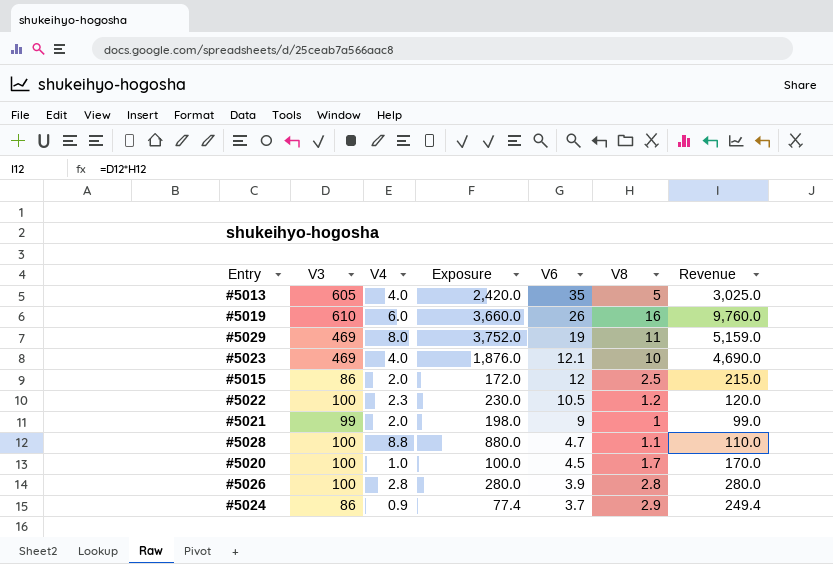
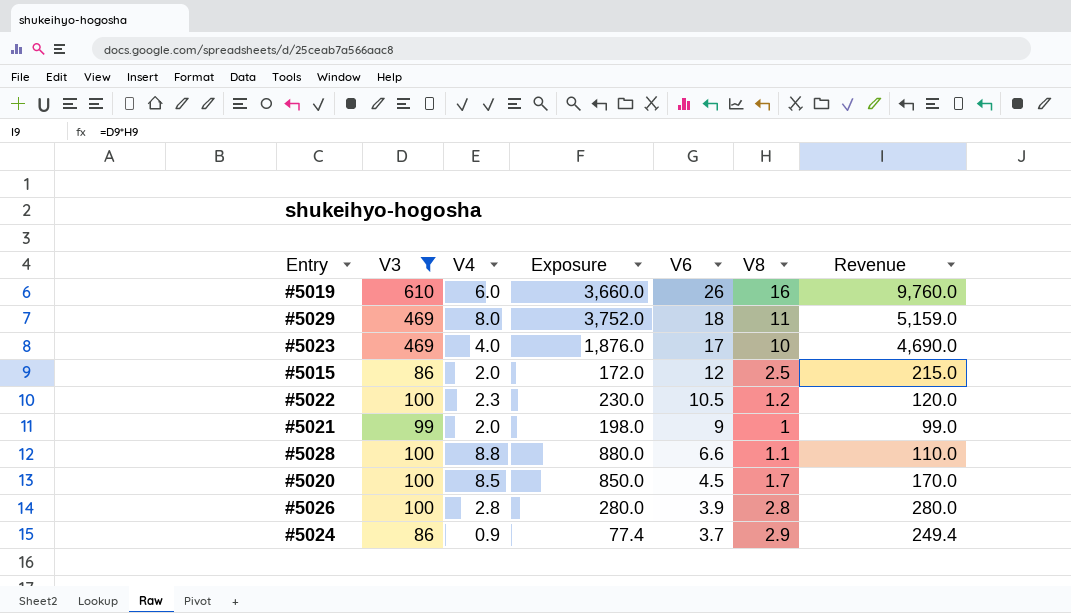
filter: none -> V3 != 605
#5029 | V6: 19 -> 18
#5023 | V6: 12.1 -> 17
#5028 | V6: 4.7 -> 6.6
#5020 | V4: 1.0 -> 8.5
#5020 | Exposure: 100.0 -> 850.0

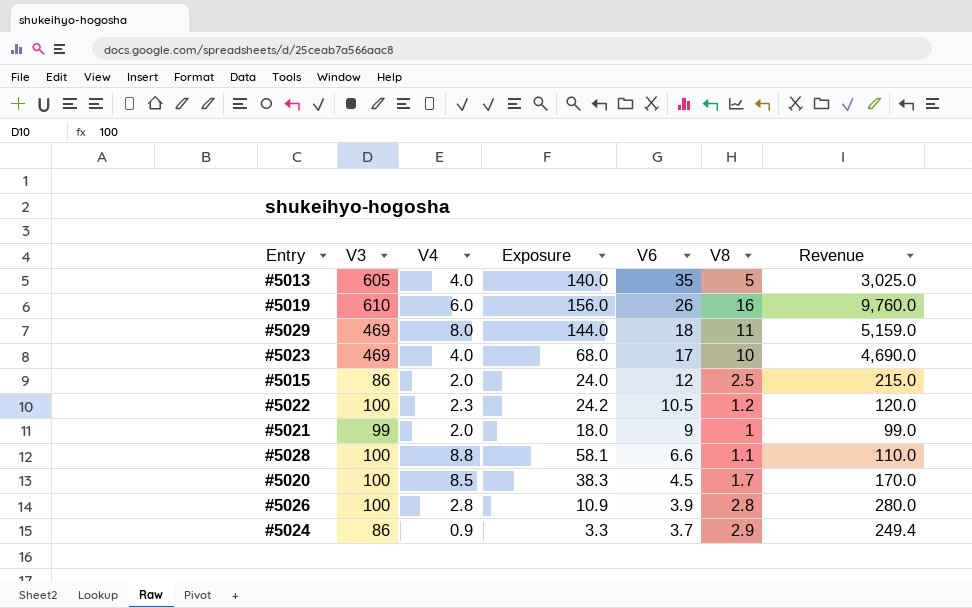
filter: V3 != 605 -> none
column Exposure | formula: [V3] * [V4] -> [V4] * [V6]

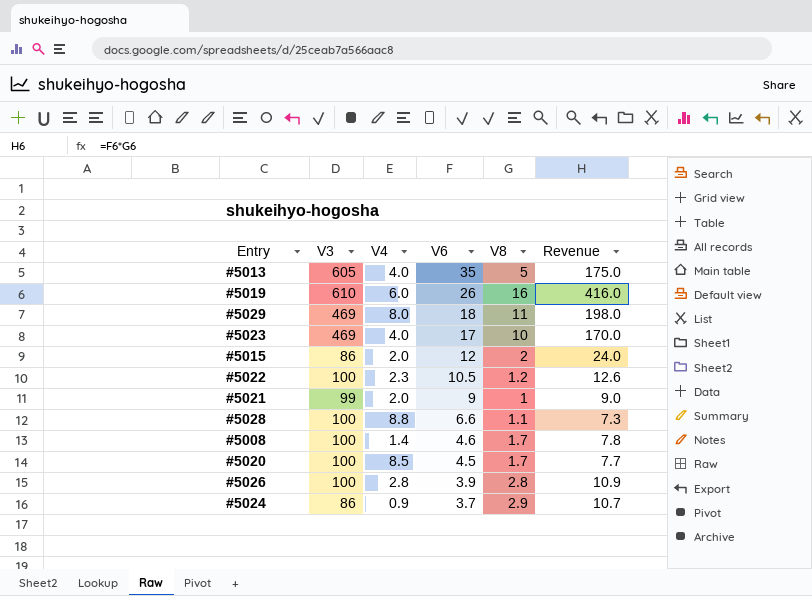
column Exposure | formula: [V4] * [V6] -> none
column Revenue | formula: [V3] * [V8] -> [V6] * [V8]
#5015 | V8: 2.5 -> 2
row #5008: none -> 100 | 1.4 | 4.6 | 1.7 | 7.8

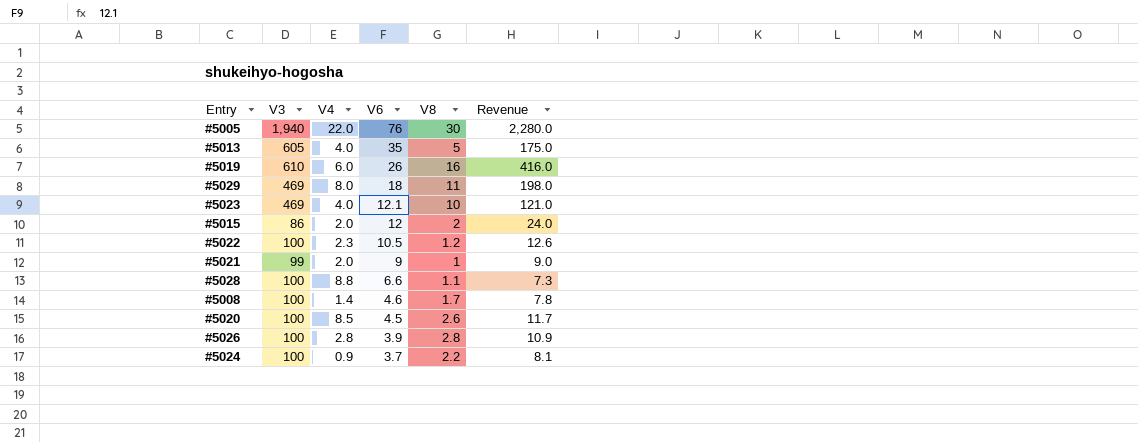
row #5005: none -> 1,940 | 22.0 | 76 | 30 | 2,280.0
#5023 | V6: 17 -> 12.1
#5023 | Revenue: 170.0 -> 121.0
#5020 | V8: 1.7 -> 2.6
#5020 | Revenue: 7.7 -> 11.7
#5024 | V3: 86 -> 100
#5024 | V8: 2.9 -> 2.2
#5024 | Revenue: 10.7 -> 8.1

